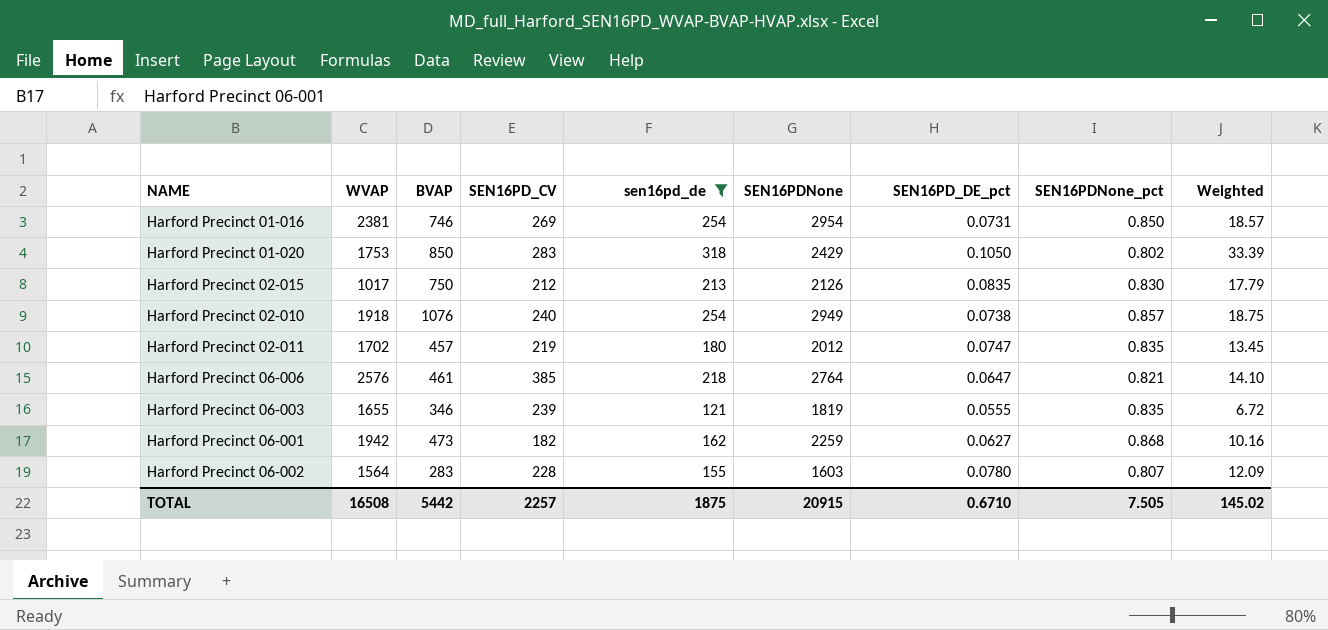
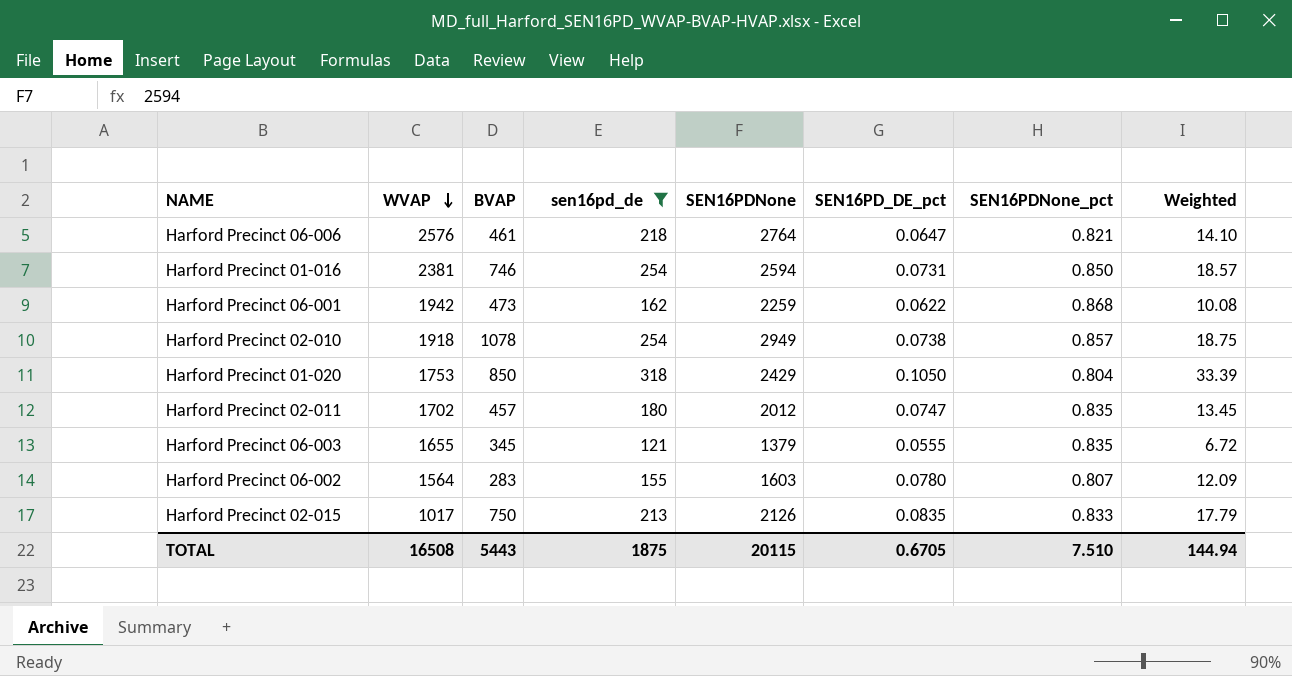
row order: none -> WVAP descending
column SEN16PD_CV | position: 4 -> none
Harford Precinct 01-016 | SEN16PDNone: 2954 -> 2594
Harford Precinct 06-001 | SEN16PD_DE_pct: 0.0627 -> 0.0622
Harford Precinct 06-001 | Weighted: 10.16 -> 10.08
Harford Precinct 02-010 | BVAP: 1076 -> 1078
Harford Precinct 01-020 | SEN16PDNone_pct: 0.802 -> 0.804
Harford Precinct 06-003 | BVAP: 346 -> 345
Harford Precinct 06-003 | SEN16PDNone: 1819 -> 1379
Harford Precinct 02-015 | SEN16PDNone_pct: 0.830 -> 0.833
TOTAL | BVAP: 5442 -> 5443
TOTAL | SEN16PDNone: 20915 -> 20115
TOTAL | SEN16PD_DE_pct: 0.6710 -> 0.6705
TOTAL | SEN16PDNone_pct: 7.505 -> 7.510
TOTAL | Weighted: 145.02 -> 144.94

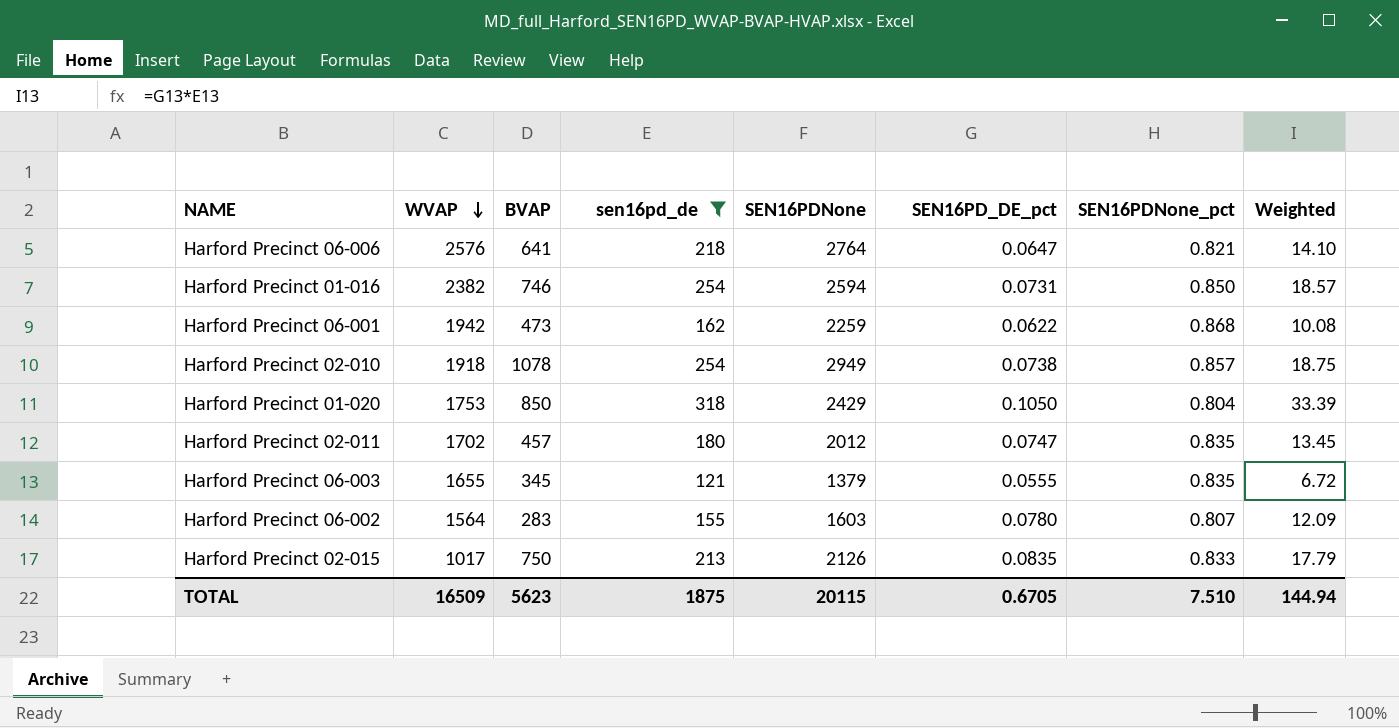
Harford Precinct 06-006 | BVAP: 461 -> 641
Harford Precinct 01-016 | WVAP: 2381 -> 2382
TOTAL | WVAP: 16508 -> 16509
TOTAL | BVAP: 5443 -> 5623

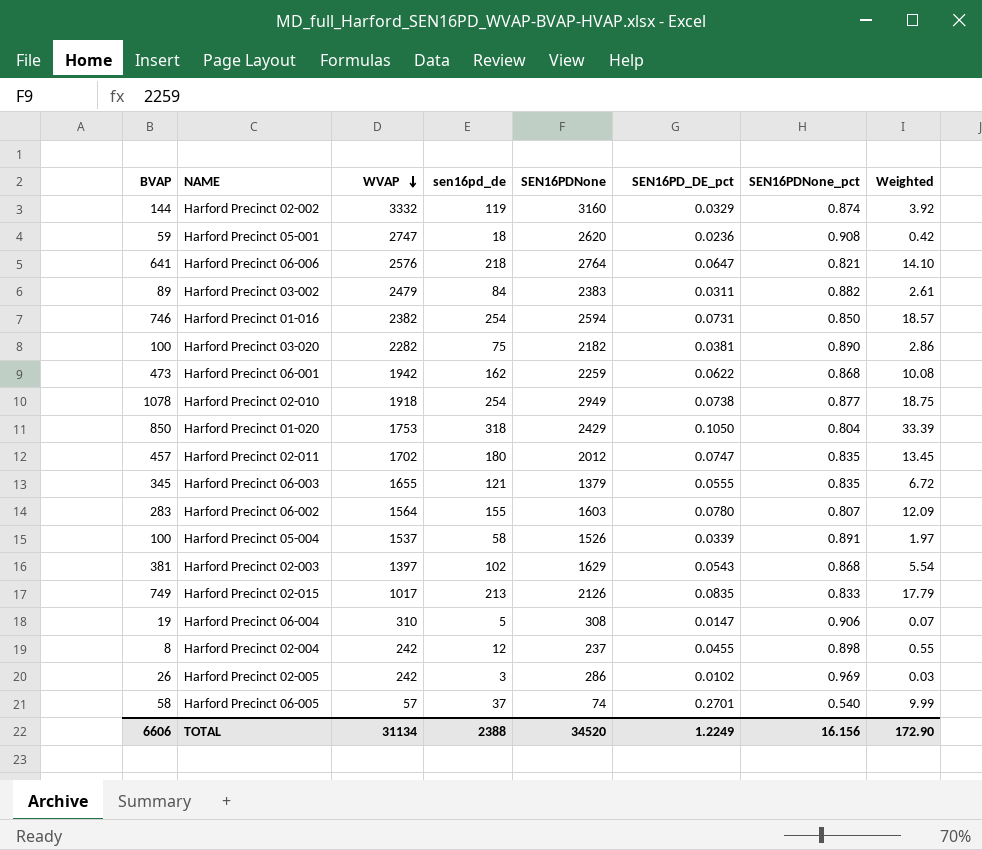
filter: sen16pd_de >= 121 -> none
column BVAP | position: 3 -> 1
Harford Precinct 02-010 | SEN16PDNone_pct: 0.857 -> 0.877
Harford Precinct 02-015 | BVAP: 750 -> 749
TOTAL | BVAP: 5623 -> 6606
TOTAL | WVAP: 16509 -> 31134
TOTAL | sen16pd_de: 1875 -> 2388
TOTAL | SEN16PDNone: 20115 -> 34520
TOTAL | SEN16PD_DE_pct: 0.6705 -> 1.2249
TOTAL | SEN16PDNone_pct: 7.510 -> 16.156
TOTAL | Weighted: 144.94 -> 172.90

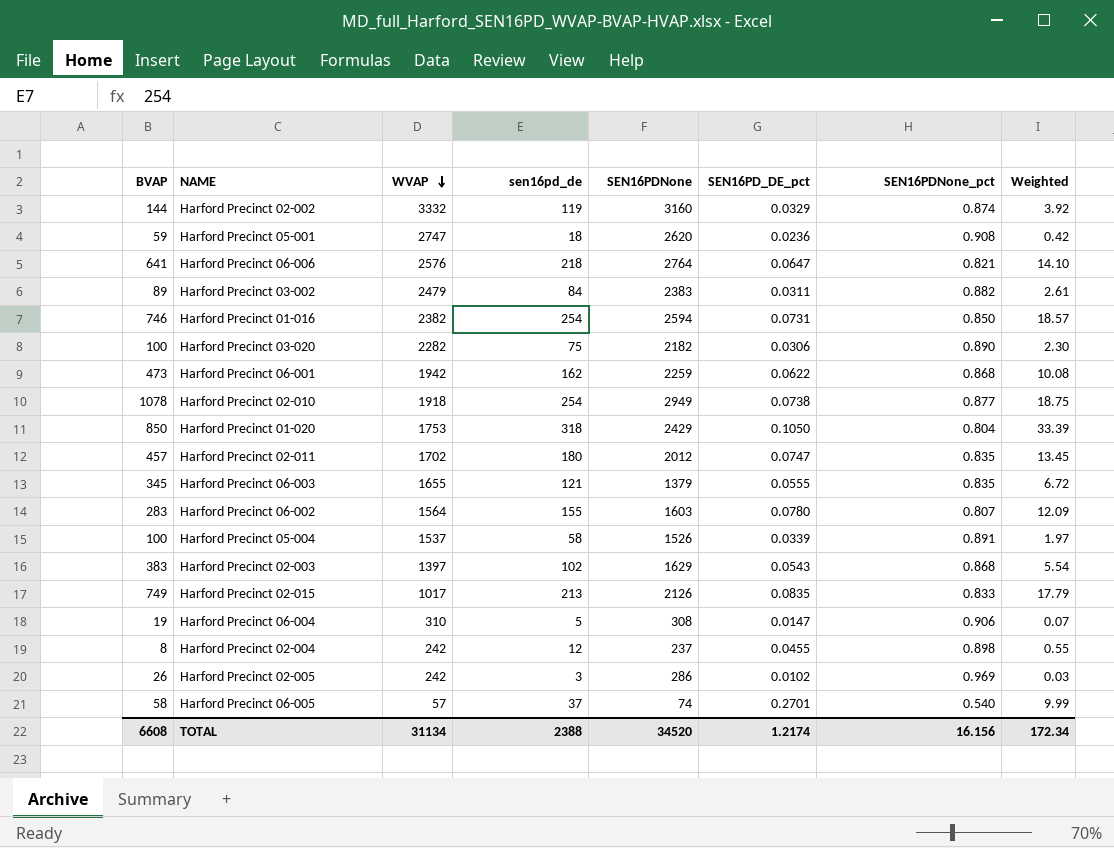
Harford Precinct 03-020 | SEN16PD_DE_pct: 0.0381 -> 0.0306
Harford Precinct 03-020 | Weighted: 2.86 -> 2.30
Harford Precinct 02-003 | BVAP: 381 -> 383
TOTAL | BVAP: 6606 -> 6608
TOTAL | SEN16PD_DE_pct: 1.2249 -> 1.2174
TOTAL | Weighted: 172.90 -> 172.34

